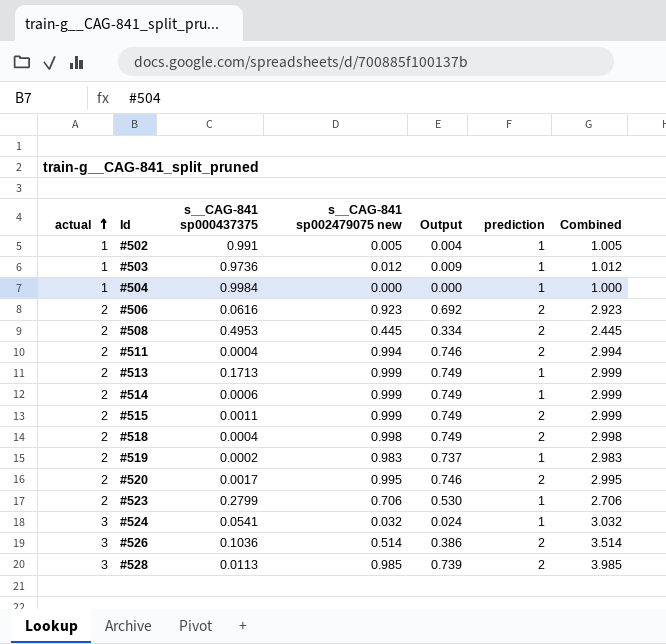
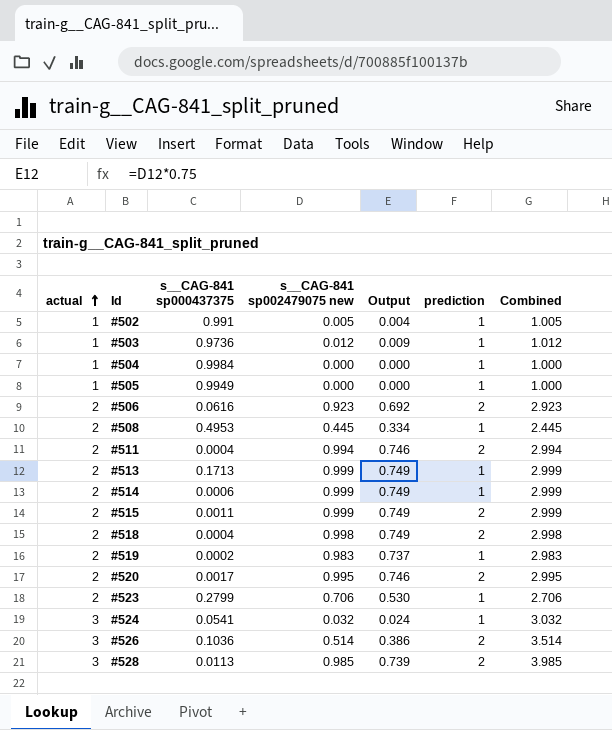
row #505: none -> 1 | 0.9949 | 0.000 | 0.000 | 1 | 1.000
#508 | prediction: 2 -> 1

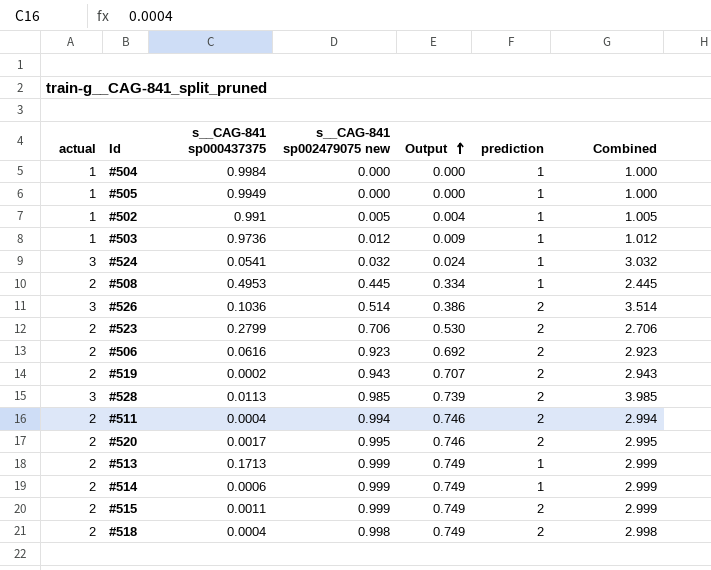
row order: actual ascending -> Output ascending
#523 | prediction: 1 -> 2
#519 | s__CAG-841 sp002479075 new: 0.983 -> 0.943
#519 | Output: 0.737 -> 0.707
#519 | prediction: 1 -> 2
#519 | Combined: 2.983 -> 2.943

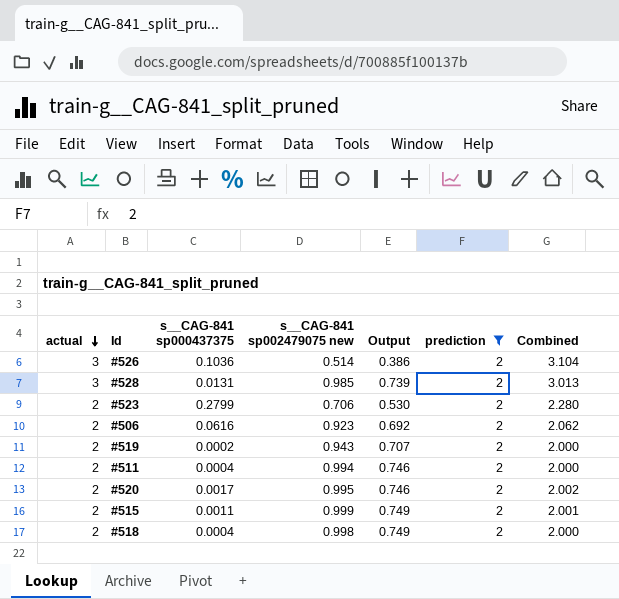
filter: none -> prediction = 2
row order: Output ascending -> actual descending
column Combined | formula: [actual] + [s__CAG-841 sp002479075 new] -> [actual] + [s__CAG-841 sp000437375]
#528 | s__CAG-841 sp000437375: 0.0113 -> 0.0131

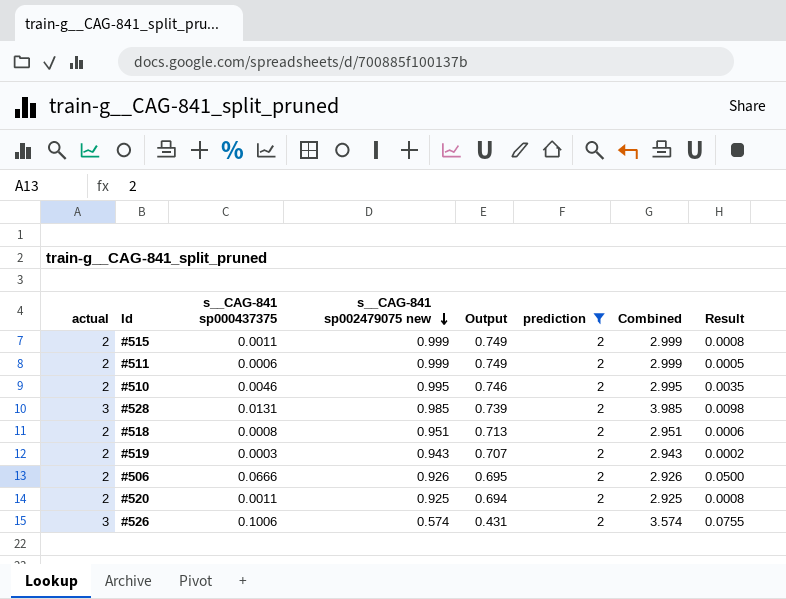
row order: actual descending -> s__CAG-841 sp002479075 new descending
column Combined | formula: [actual] + [s__CAG-841 sp000437375] -> [actual] + [s__CAG-841 sp002479075 new]
column Result | formula: none -> [s__CAG-841 sp000437375] * 0.75
row #523: 2 | 0.2799 | 0.706 | 0.530 | 2 | 2.280 -> none
#511 | s__CAG-841 sp000437375: 0.0004 -> 0.0006
#511 | s__CAG-841 sp002479075 new: 0.994 -> 0.999
#511 | Output: 0.746 -> 0.749
row #510: none -> 2 | 0.0046 | 0.995 | 0.746 | 2 | 2.995 | 0.0035
#518 | s__CAG-841 sp000437375: 0.0004 -> 0.0008
#518 | s__CAG-841 sp002479075 new: 0.998 -> 0.951
#518 | Output: 0.749 -> 0.713
#519 | s__CAG-841 sp000437375: 0.0002 -> 0.0003
#506 | s__CAG-841 sp000437375: 0.0616 -> 0.0666
#506 | s__CAG-841 sp002479075 new: 0.923 -> 0.926
#506 | Output: 0.692 -> 0.695
#520 | s__CAG-841 sp000437375: 0.0017 -> 0.0011
#520 | s__CAG-841 sp002479075 new: 0.995 -> 0.925
#520 | Output: 0.746 -> 0.694
#526 | s__CAG-841 sp000437375: 0.1036 -> 0.1006
#526 | s__CAG-841 sp002479075 new: 0.514 -> 0.574
#526 | Output: 0.386 -> 0.431

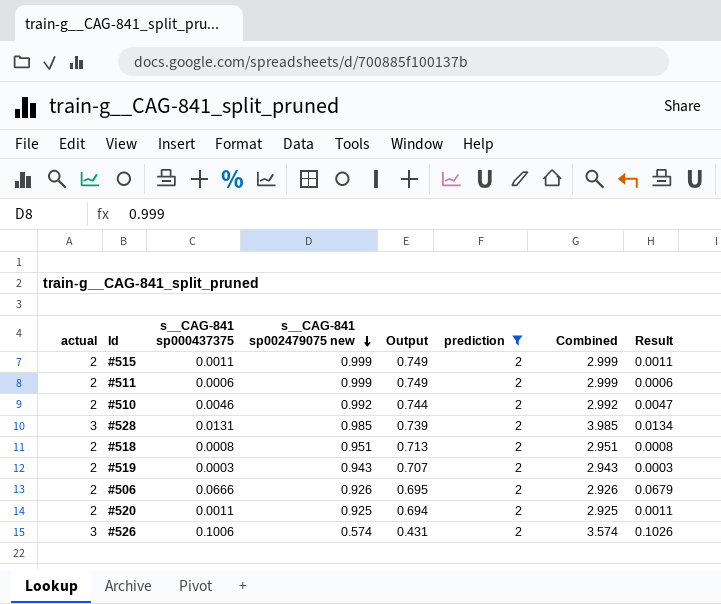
column Result | formula: [s__CAG-841 sp000437375] * 0.75 -> [s__CAG-841 sp000437375] * 1.02
#510 | s__CAG-841 sp002479075 new: 0.995 -> 0.992
#510 | Output: 0.746 -> 0.744
#510 | Combined: 2.995 -> 2.992

